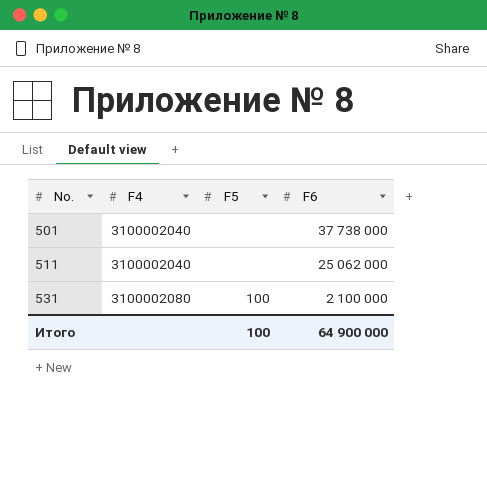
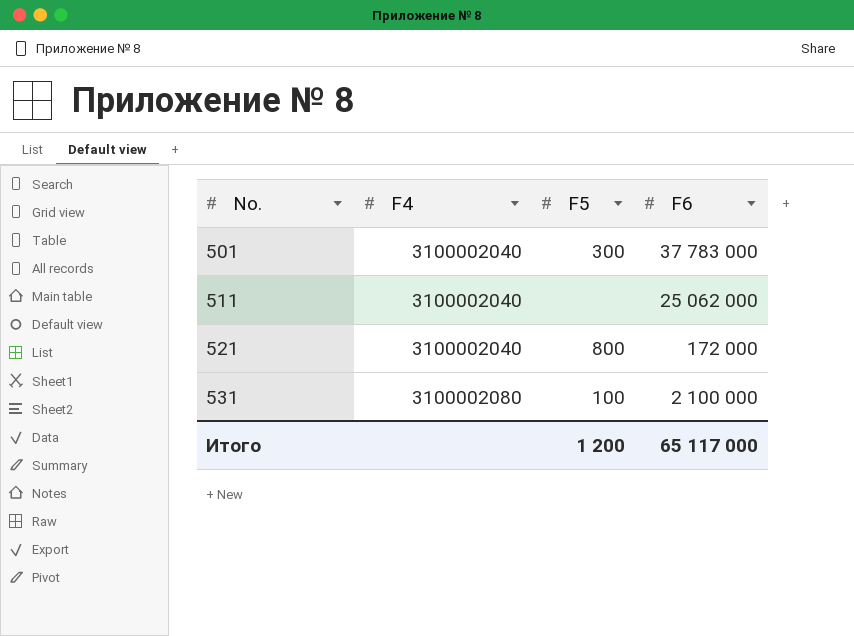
501 | F5: none -> 300
501 | F6: 37 738 000 -> 37 783 000
row 521: none -> 3100002040 | 800 | 172 000
Итого | F5: 100 -> 1 200
Итого | F6: 64 900 000 -> 65 117 000

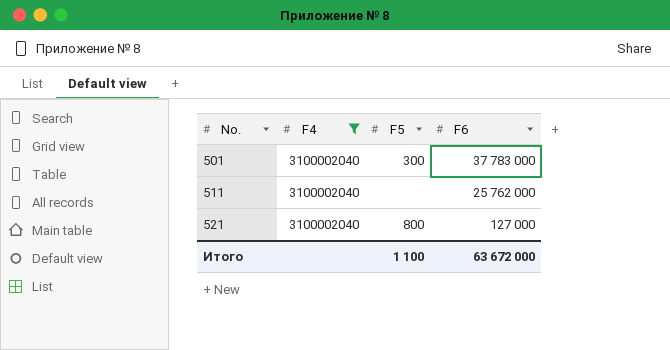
filter: none -> F4 = 3100002040
511 | F6: 25 062 000 -> 25 762 000
521 | F6: 172 000 -> 127 000
Итого | F5: 1 200 -> 1 100
Итого | F6: 65 117 000 -> 63 672 000

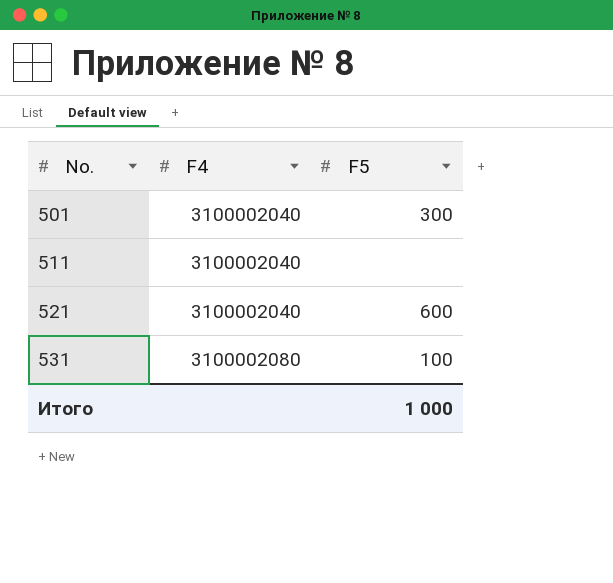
filter: F4 = 3100002040 -> none
column F6 | position: 4 -> none
521 | F5: 800 -> 600
Итого | F5: 1 100 -> 1 000

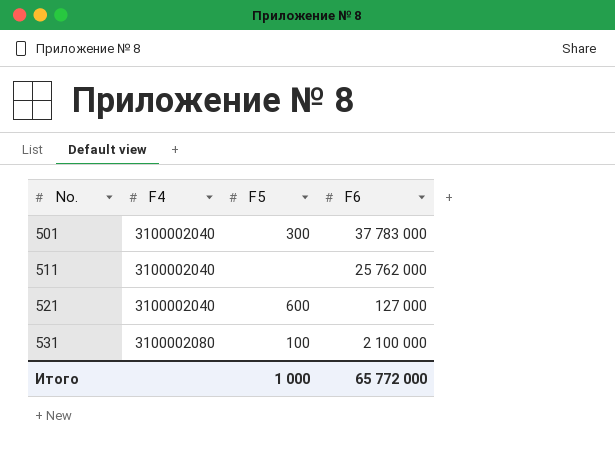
column F6 | position: none -> 4

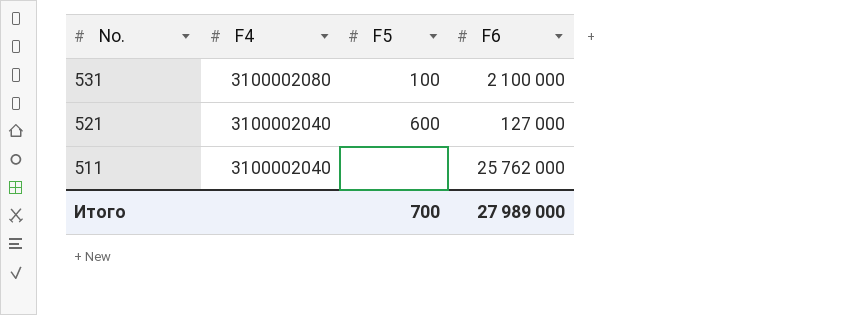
row order: No. ascending -> No. descending
row 501: 3100002040 | 300 | 37 783 000 -> none
Итого | F5: 1 000 -> 700
Итого | F6: 65 772 000 -> 27 989 000

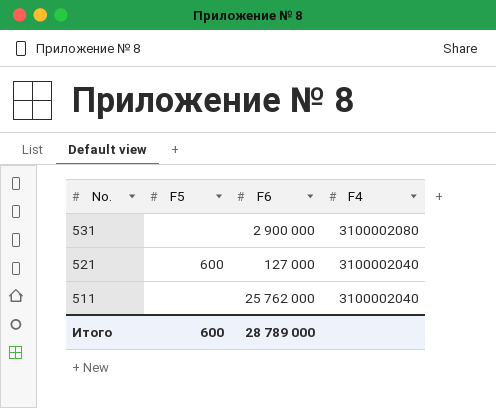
column F4 | position: 2 -> 4
531 | F5: 100 -> none
531 | F6: 2 100 000 -> 2 900 000
Итого | F5: 700 -> 600
Итого | F6: 27 989 000 -> 28 789 000

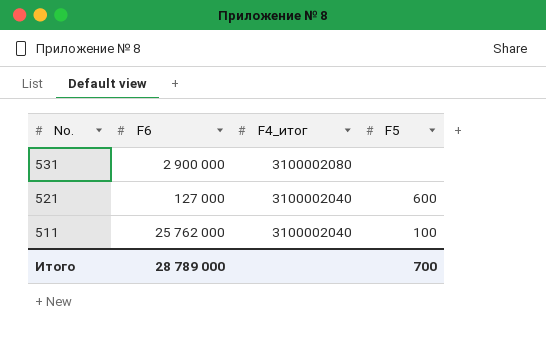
column name: F4 -> F4_итог
column F5 | position: 2 -> 4
511 | F5: none -> 100
Итого | F5: 600 -> 700

